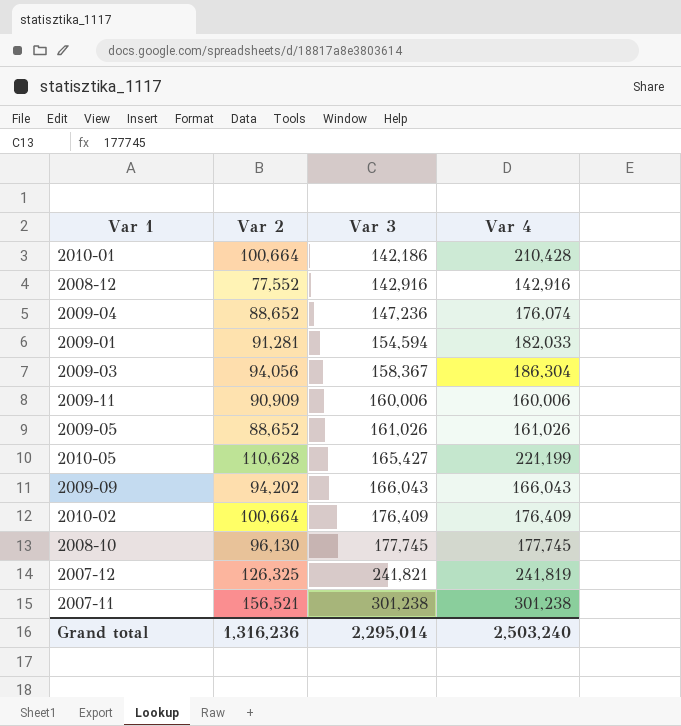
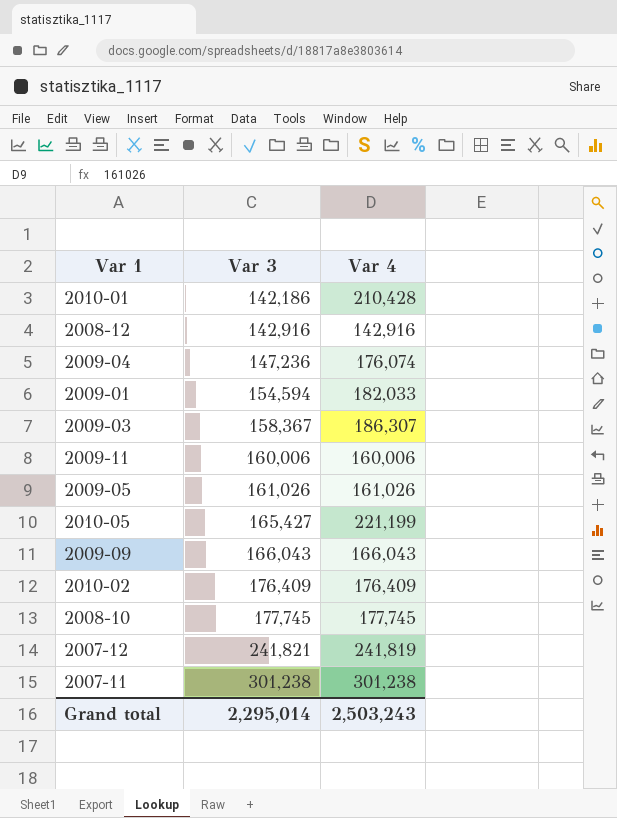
column Var 2 | position: 2 -> none
2009-03 | Var 4: 186,304 -> 186,307
Grand total | Var 4: 2,503,240 -> 2,503,243

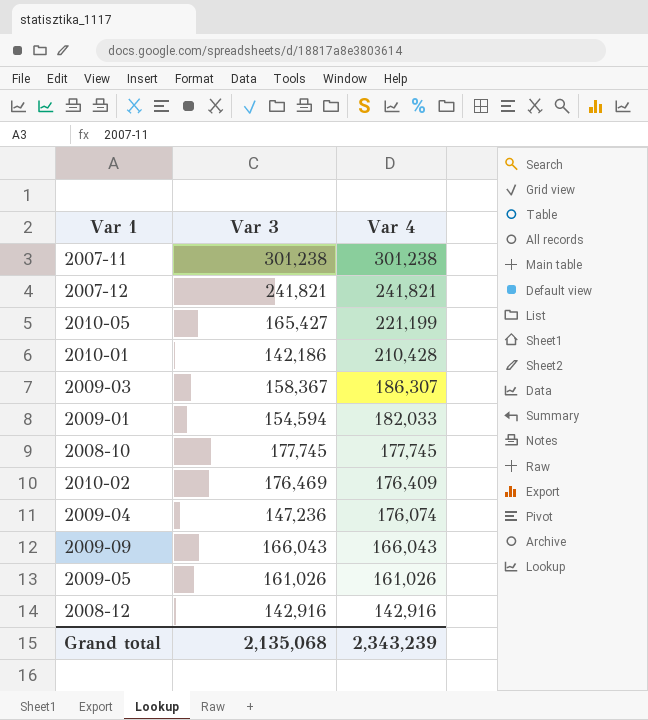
row order: Var 3 ascending -> Var 4 descending
row 2009-11: 160,006 | 160,006 -> none
2007-12 | Var 4: 241,819 -> 241,821
2010-02 | Var 3: 176,409 -> 176,469
Grand total | Var 3: 2,295,014 -> 2,135,068
Grand total | Var 4: 2,503,243 -> 2,343,239

